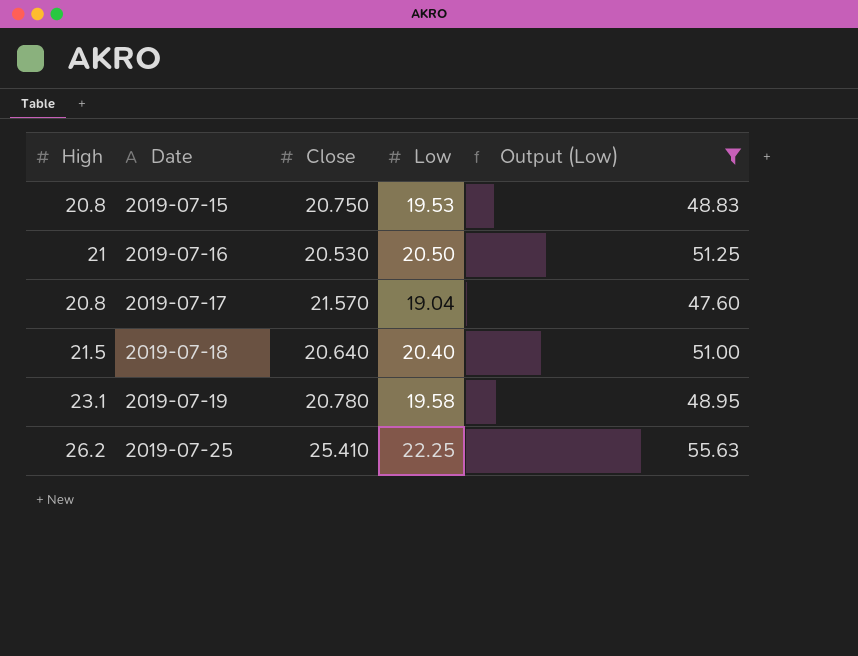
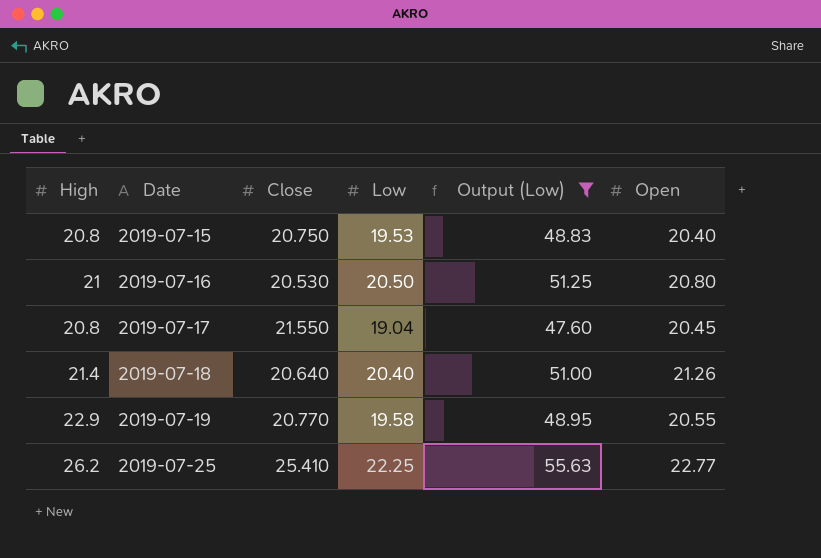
column Open | position: none -> 6
2019-07-17 | Close: 21.570 -> 21.550
2019-07-18 | High: 21.5 -> 21.4
2019-07-19 | High: 23.1 -> 22.9
2019-07-19 | Close: 20.780 -> 20.770

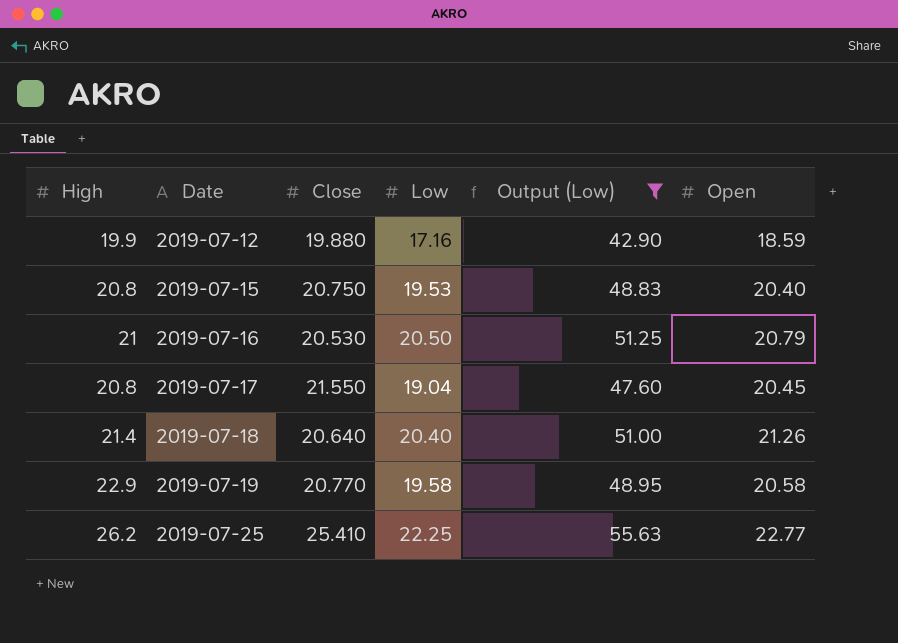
row 2019-07-12: none -> 19.9 | 19.880 | 17.16 | 42.90 | 18.59
2019-07-16 | Open: 20.80 -> 20.79
2019-07-19 | Open: 20.55 -> 20.58

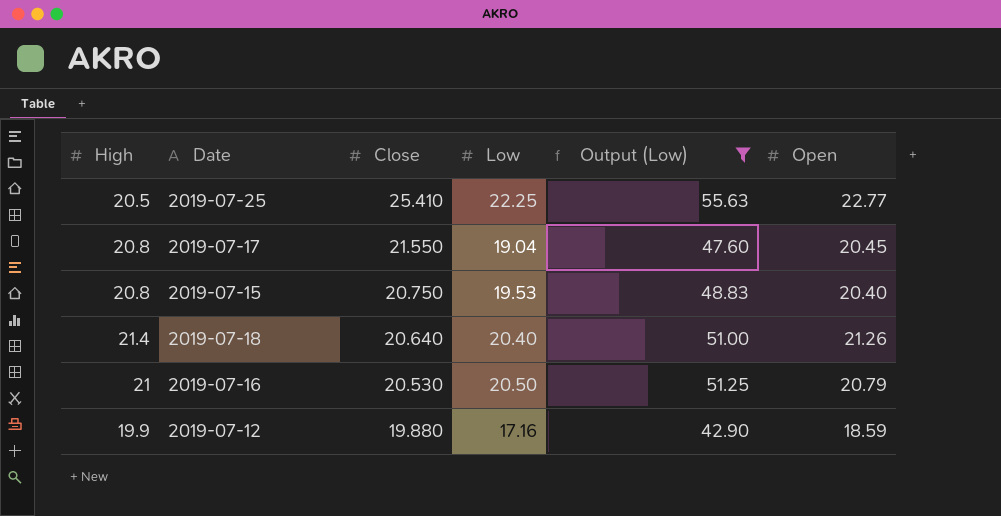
row order: Date ascending -> Close descending
row 2019-07-19: 22.9 | 20.770 | 19.58 | 48.95 | 20.58 -> none
2019-07-25 | High: 26.2 -> 20.5

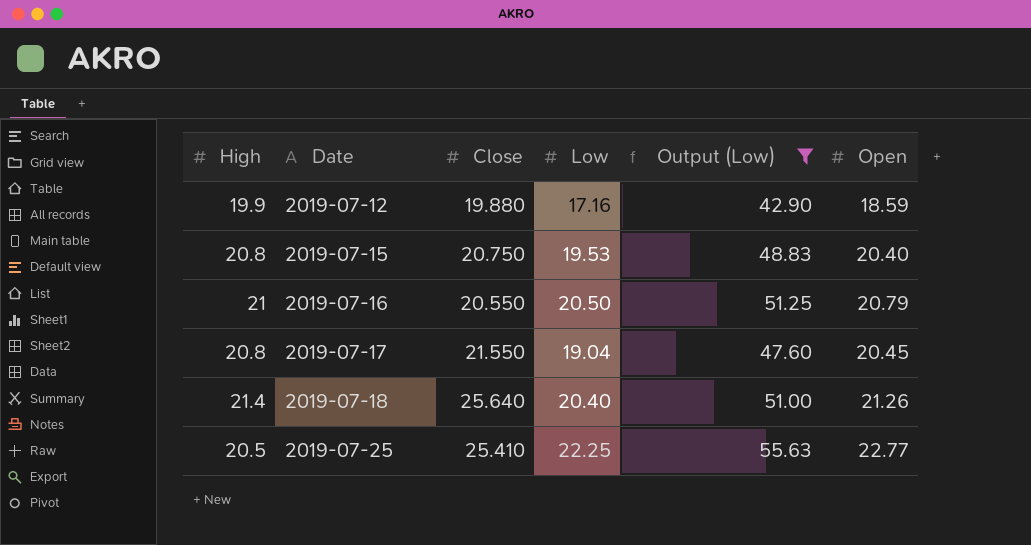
row order: Close descending -> Date ascending
2019-07-16 | Close: 20.530 -> 20.550
2019-07-18 | Close: 20.640 -> 25.640

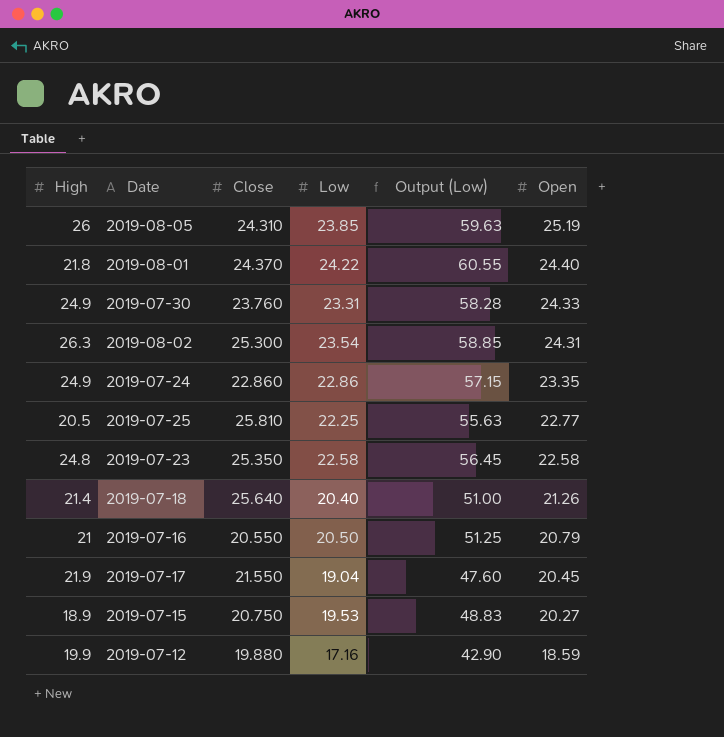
filter: Output (Low) <= 55.63 -> none
row order: Date ascending -> Open descending
2019-07-25 | Close: 25.410 -> 25.810
2019-07-17 | High: 20.8 -> 21.9
2019-07-15 | High: 20.8 -> 18.9
2019-07-15 | Open: 20.40 -> 20.27

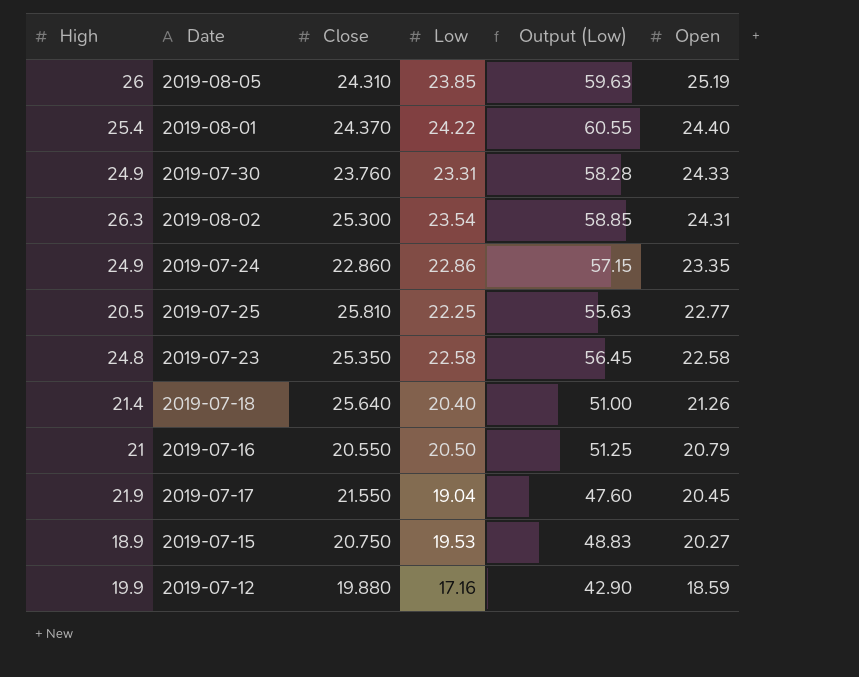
2019-08-01 | High: 21.8 -> 25.4

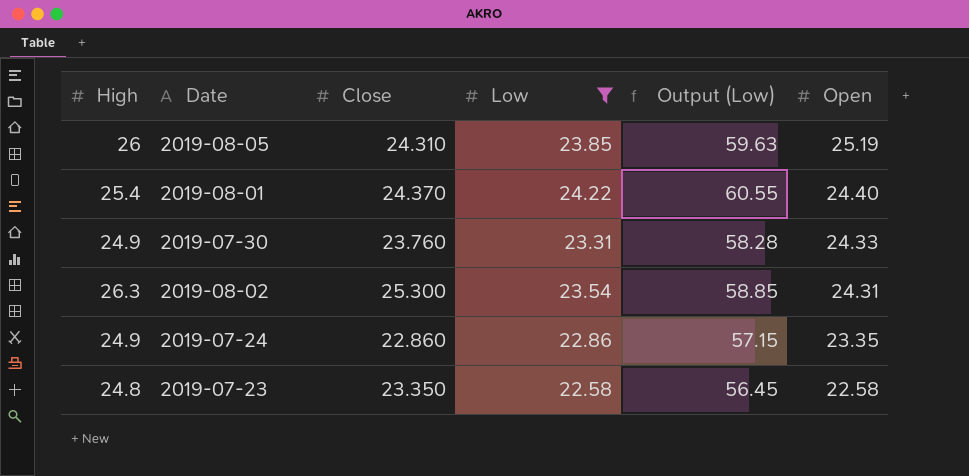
filter: none -> Low >= 22.58
2019-07-23 | Close: 25.350 -> 23.350

